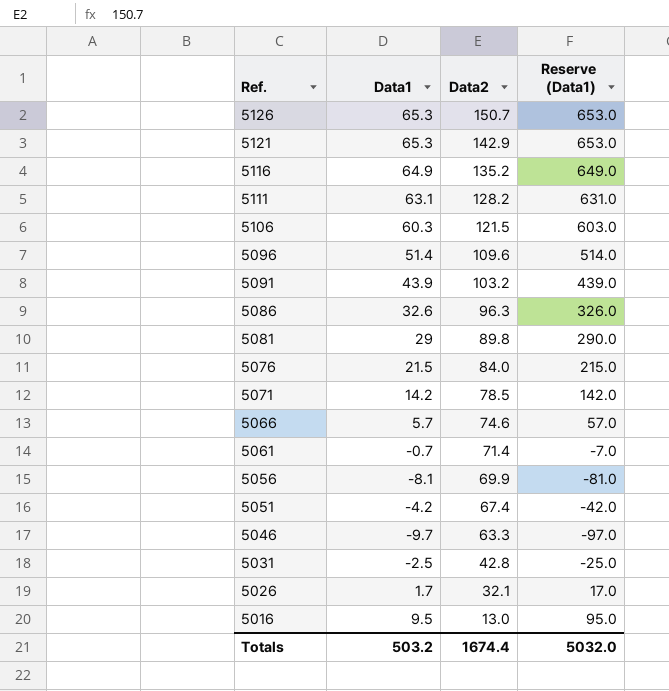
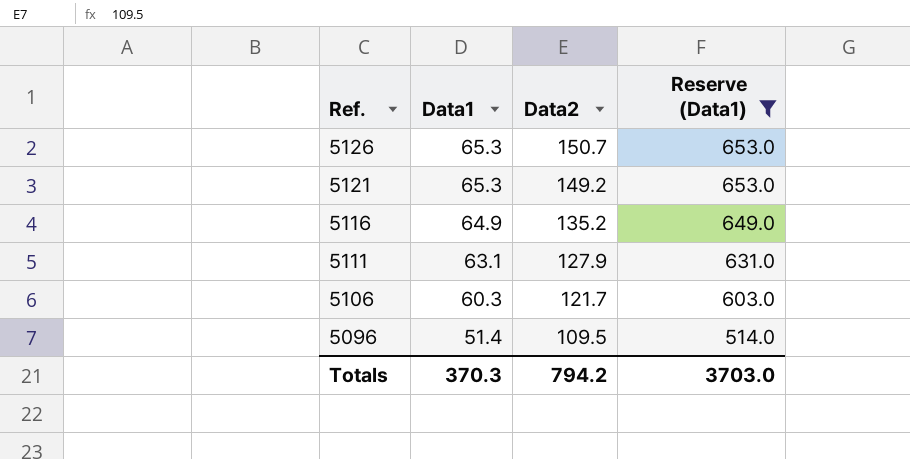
filter: none -> Reserve (Data1) >= 514.0
5121 | Data2: 142.9 -> 149.2
5111 | Data2: 128.2 -> 127.9
5106 | Data2: 121.5 -> 121.7
5096 | Data2: 109.6 -> 109.5
Totals | Data1: 503.2 -> 370.3
Totals | Data2: 1674.4 -> 794.2
Totals | Reserve (Data1): 5032.0 -> 3703.0

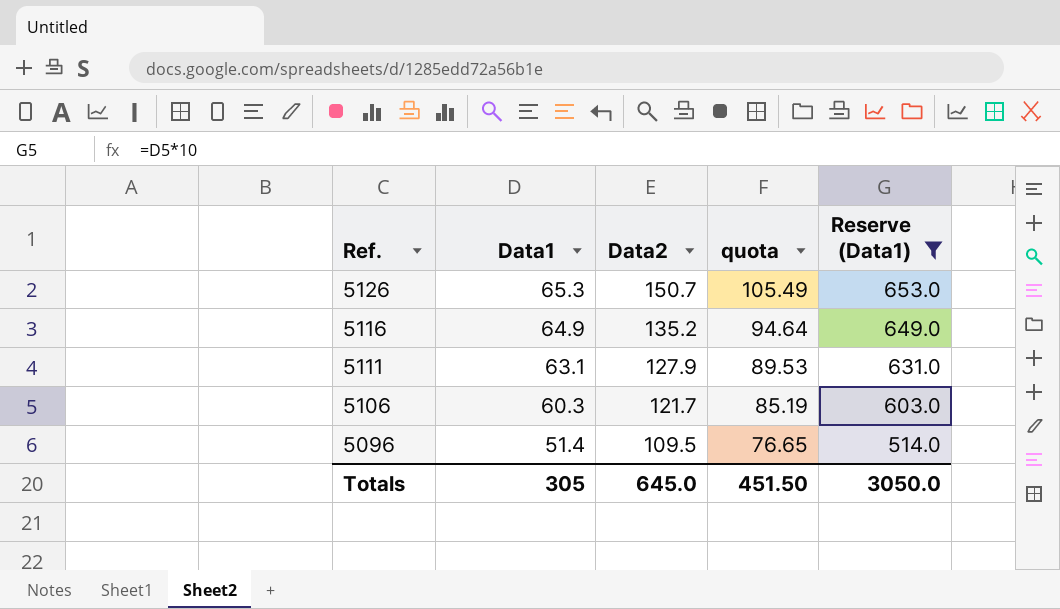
column quota | formula: none -> [Data2] * 0.7
row 5121: 65.3 | 149.2 | 653.0 -> none
Totals | Data1: 370.3 -> 305
Totals | Data2: 794.2 -> 645.0
Totals | Reserve (Data1): 3703.0 -> 3050.0

